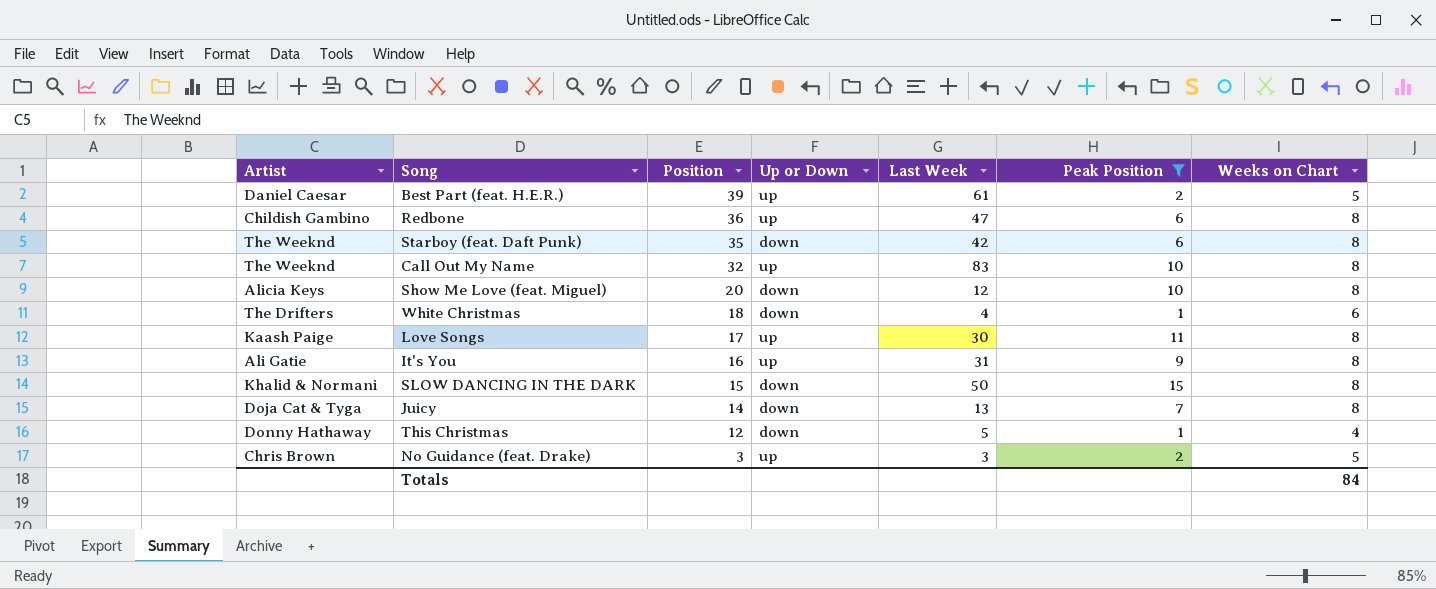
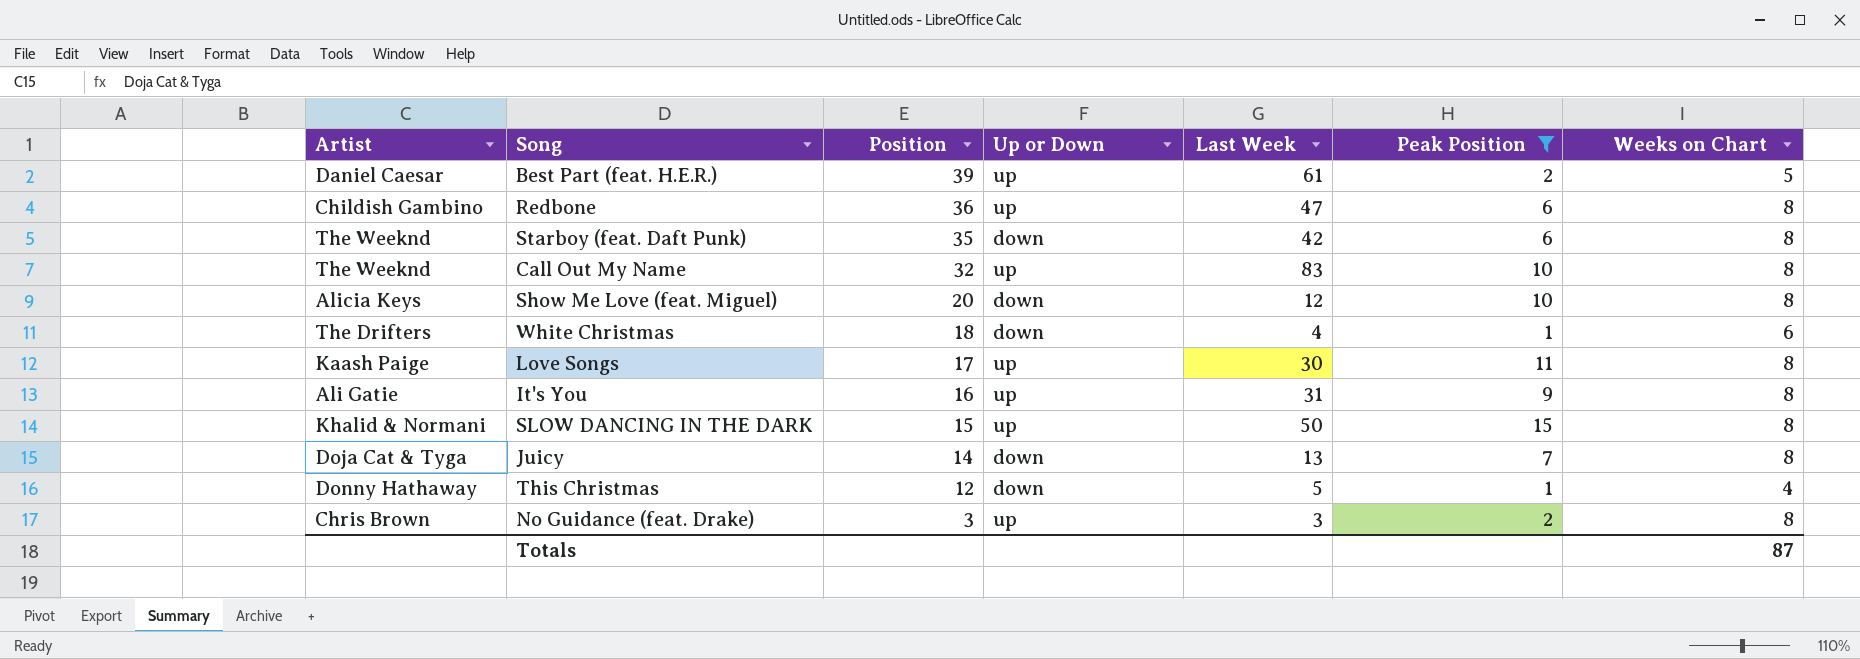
SLOW DANCING IN THE DARK | Up or Down: down -> up
No Guidance (feat. Drake) | Weeks on Chart: 5 -> 8
Totals | Weeks on Chart: 84 -> 87

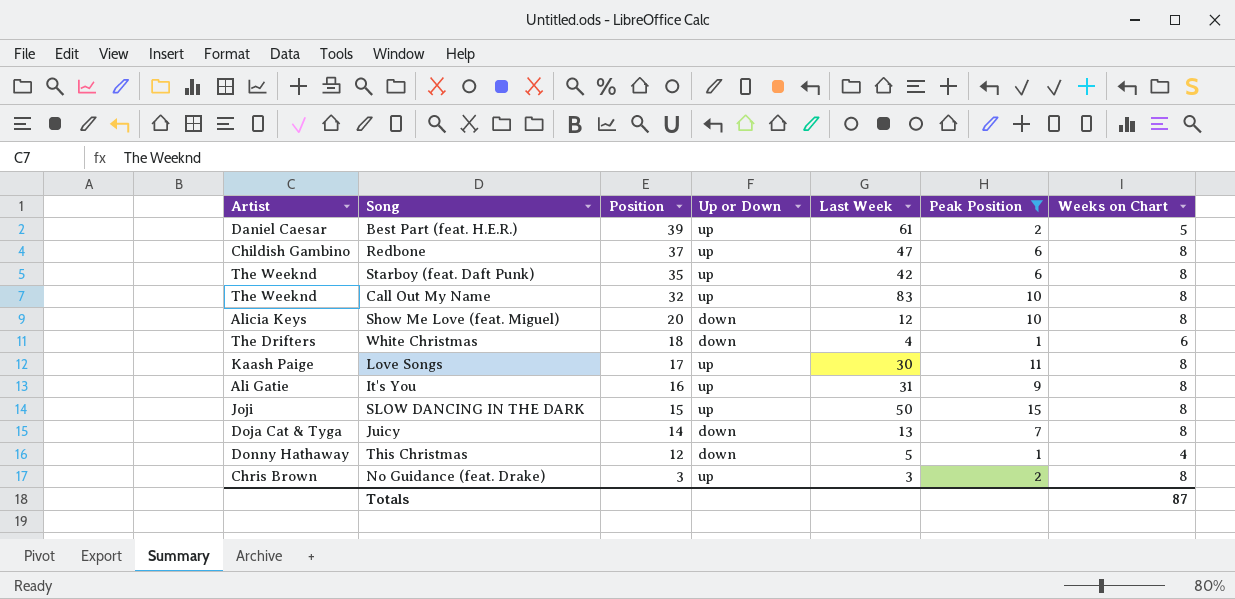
Redbone | Position: 36 -> 37
Starboy (feat. Daft Punk) | Up or Down: down -> up
SLOW DANCING IN THE DARK | Artist: Khalid & Normani -> Joji

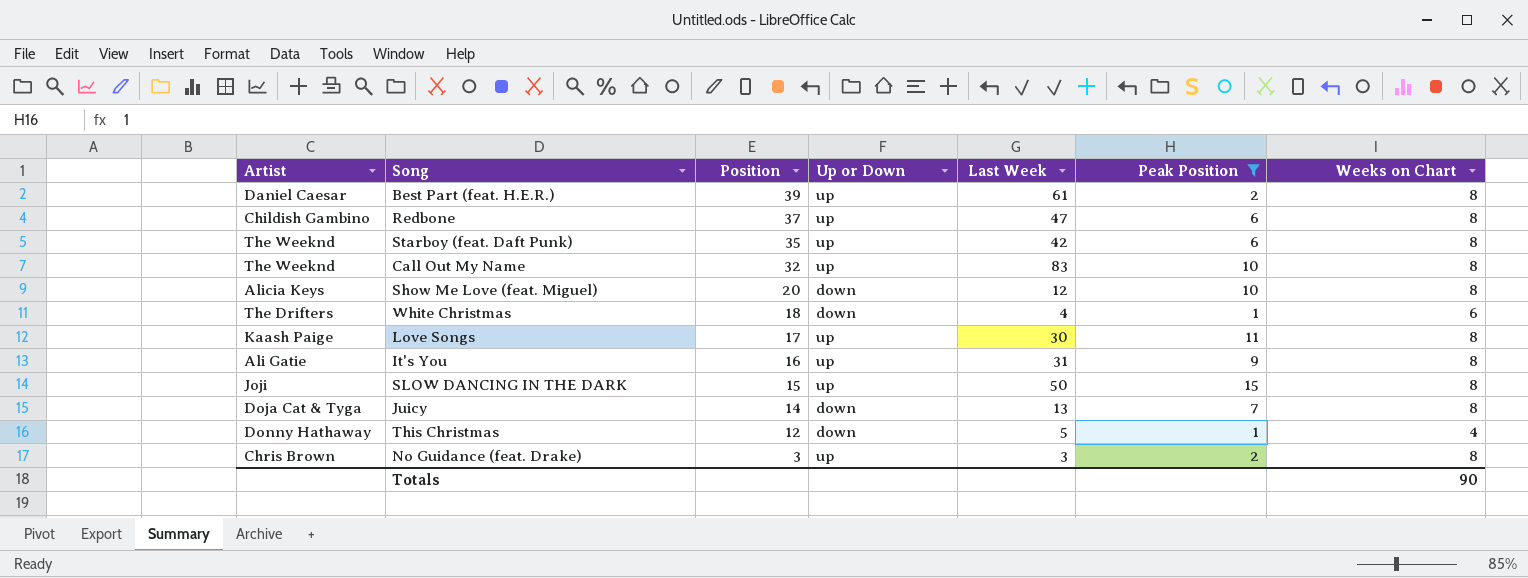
Best Part (feat. H.E.R.) | Weeks on Chart: 5 -> 8
Totals | Weeks on Chart: 87 -> 90

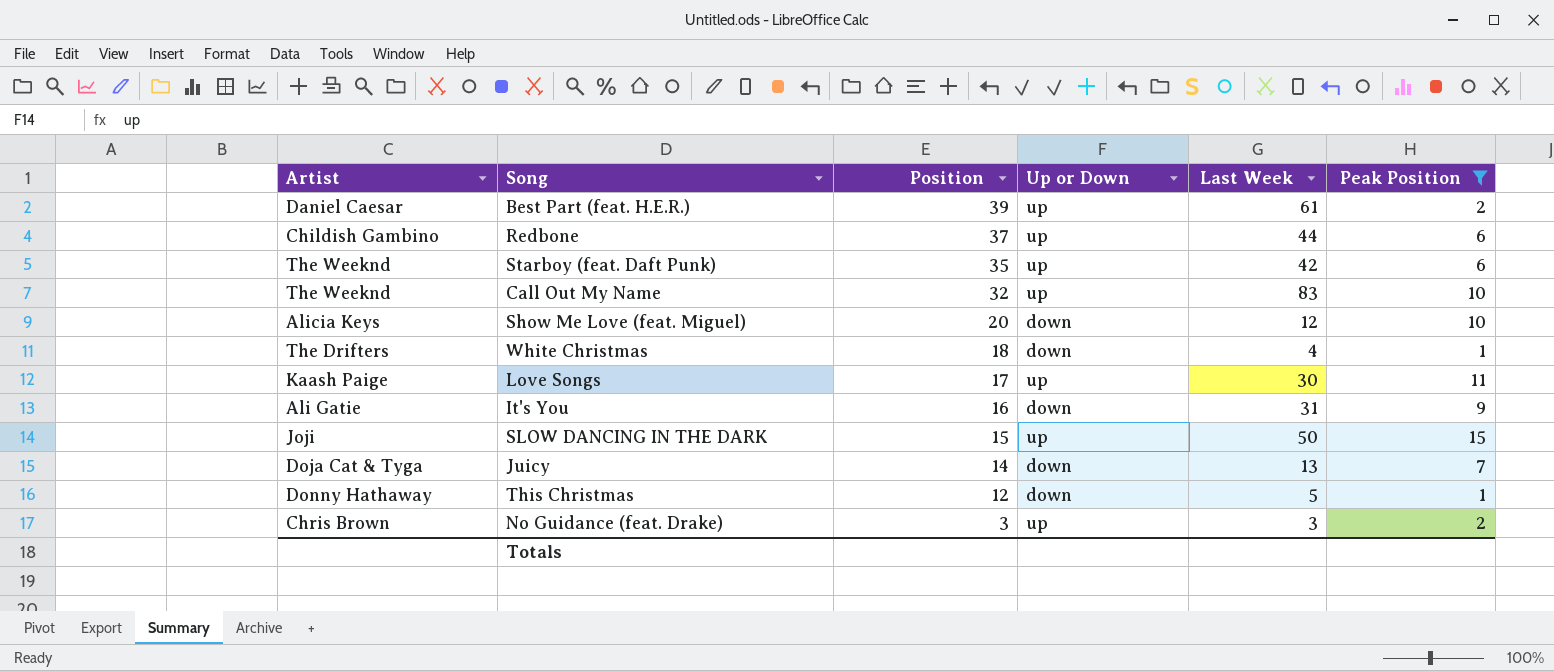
column Weeks on Chart | position: 7 -> none
Redbone | Last Week: 47 -> 44
It's You | Up or Down: up -> down

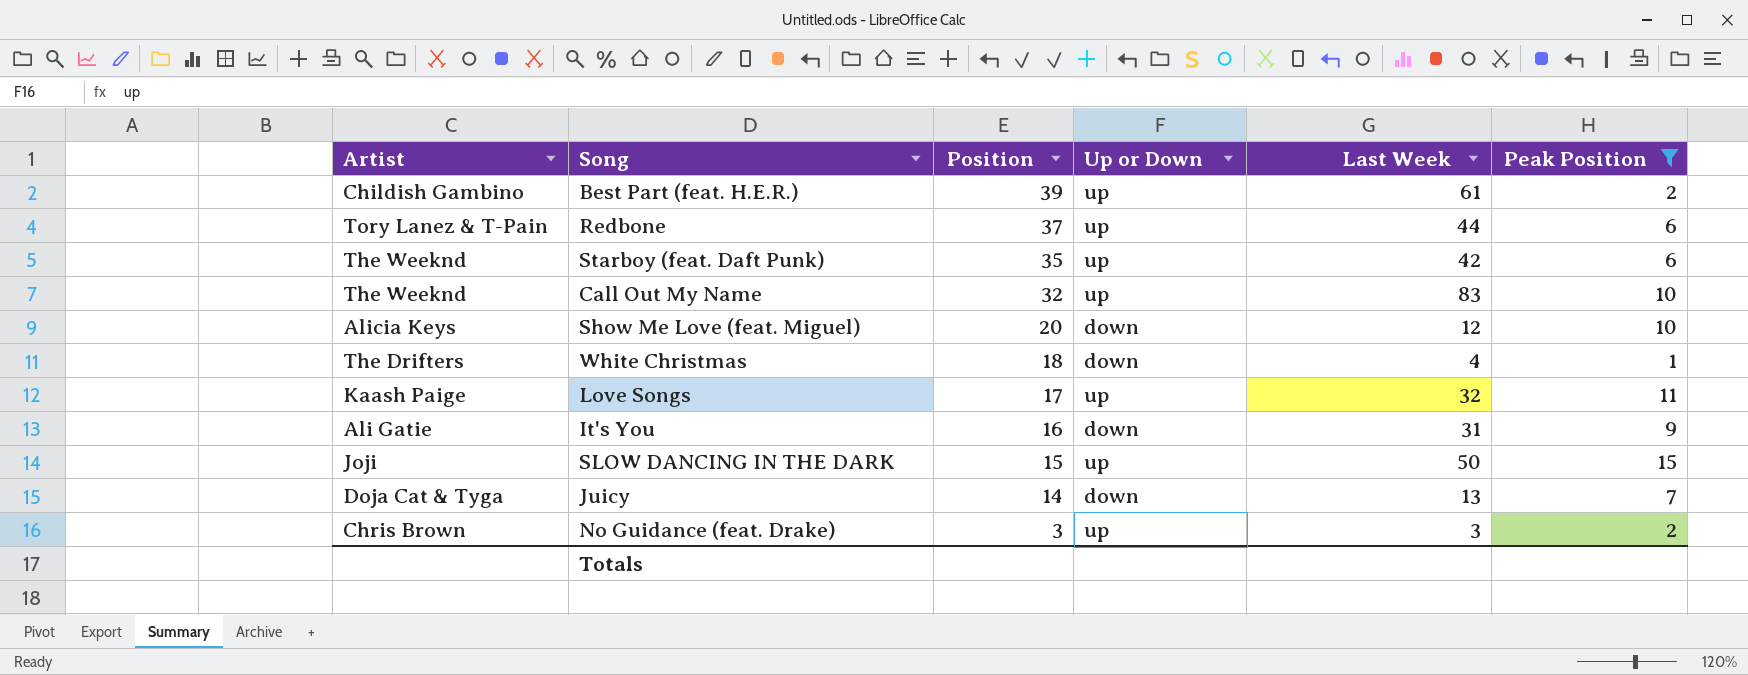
row This Christmas: Donny Hathaway | 12 | down | 5 | 1 -> none
Best Part (feat. H.E.R.) | Artist: Daniel Caesar -> Childish Gambino
Redbone | Artist: Childish Gambino -> Tory Lanez & T-Pain
Love Songs | Last Week: 30 -> 32

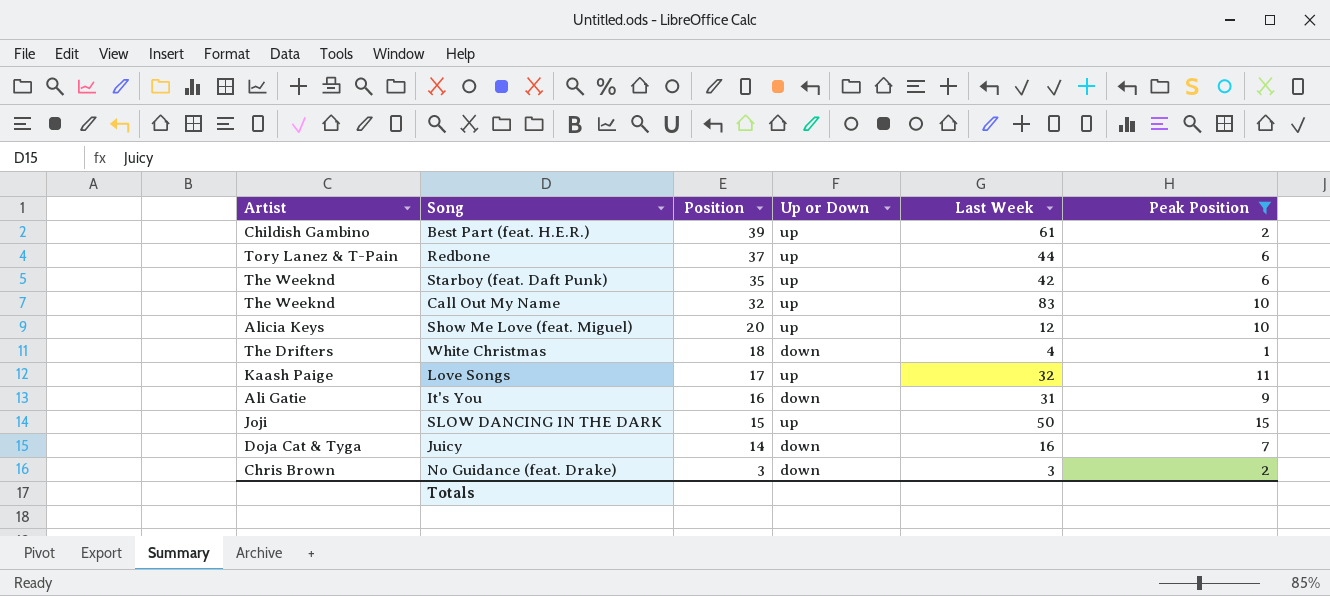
Show Me Love (feat. Miguel) | Up or Down: down -> up
Juicy | Last Week: 13 -> 16
No Guidance (feat. Drake) | Up or Down: up -> down

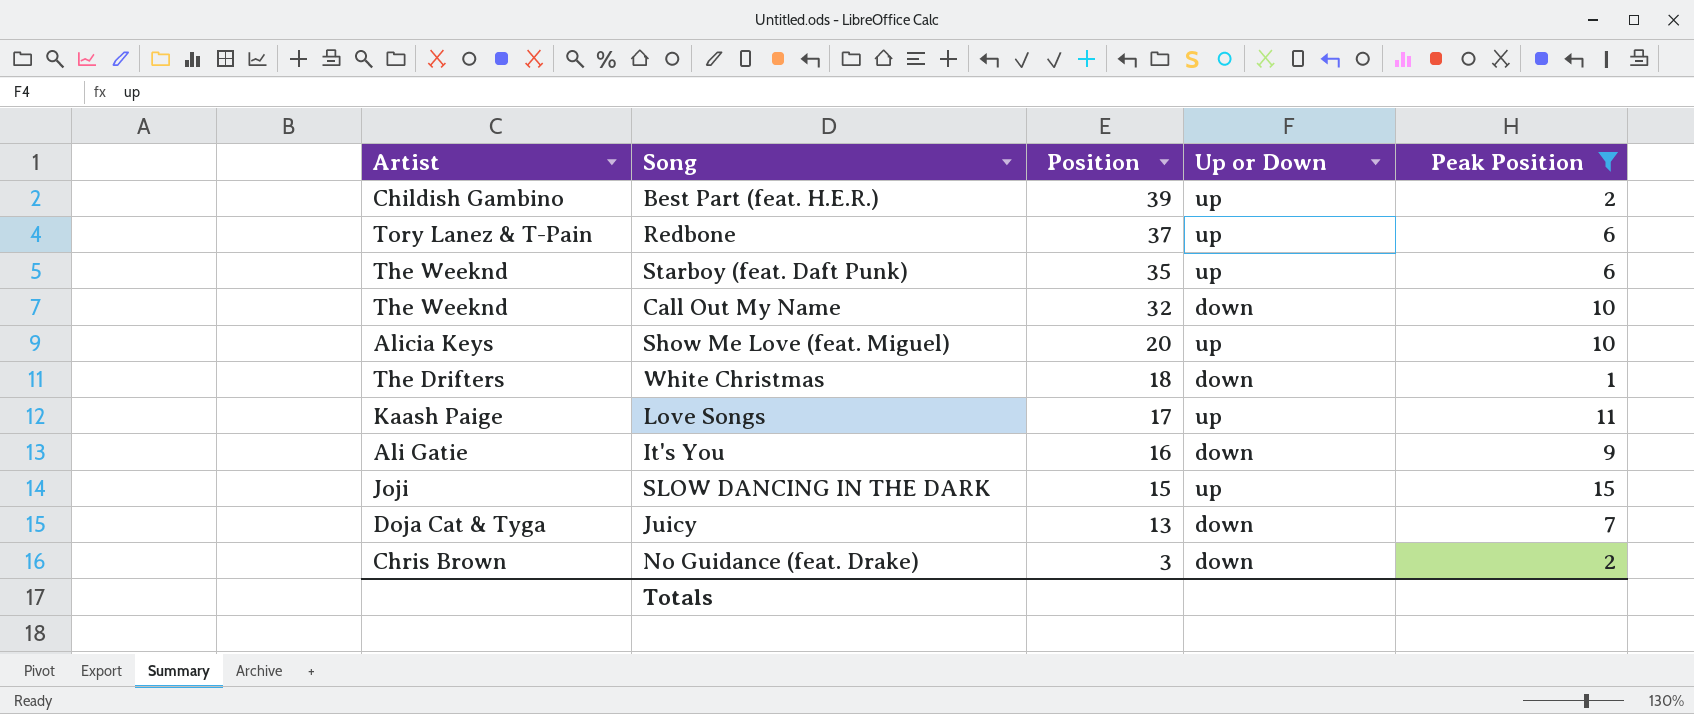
column Last Week | position: 5 -> none
Call Out My Name | Up or Down: up -> down
Juicy | Position: 14 -> 13

